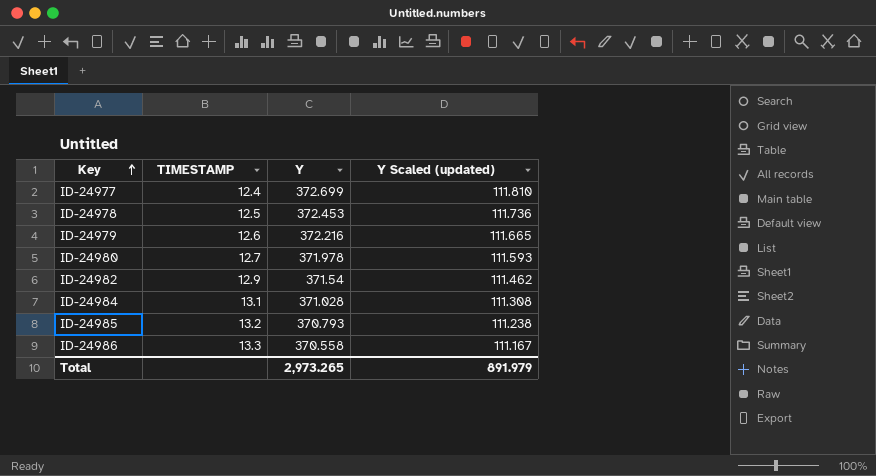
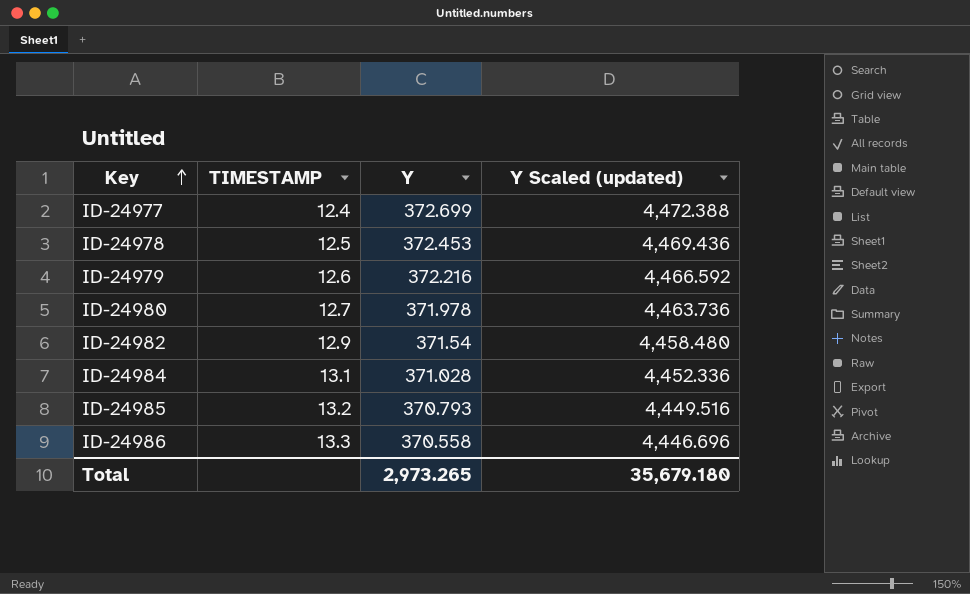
column Y Scaled (updated) | formula: [Y] * 0.3 -> [Y] * 12
Total | Y Scaled (updated): 891.979 -> 35,679.180

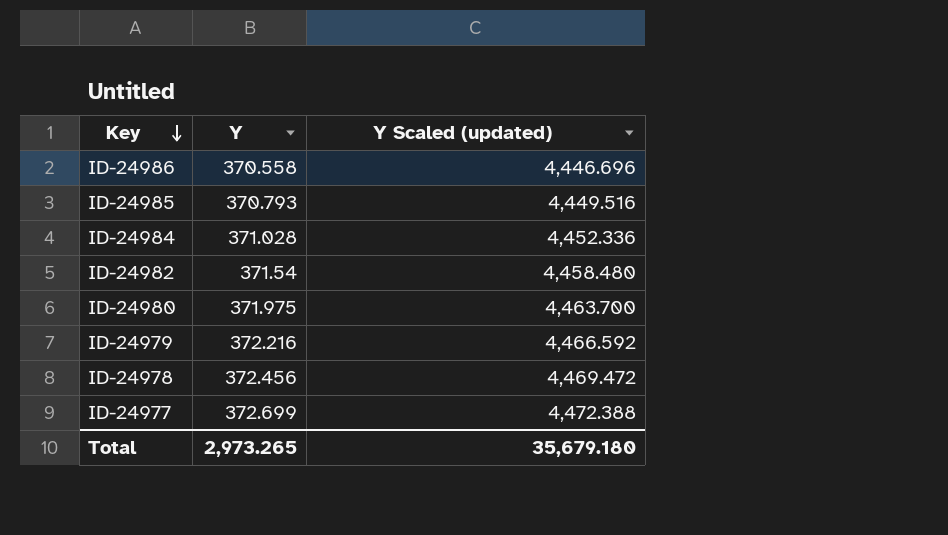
row order: Key ascending -> Key descending
column TIMESTAMP | position: 2 -> none
ID-24980 | Y: 371.978 -> 371.975
ID-24980 | Y Scaled (updated): 4,463.736 -> 4,463.700
ID-24978 | Y: 372.453 -> 372.456
ID-24978 | Y Scaled (updated): 4,469.436 -> 4,469.472

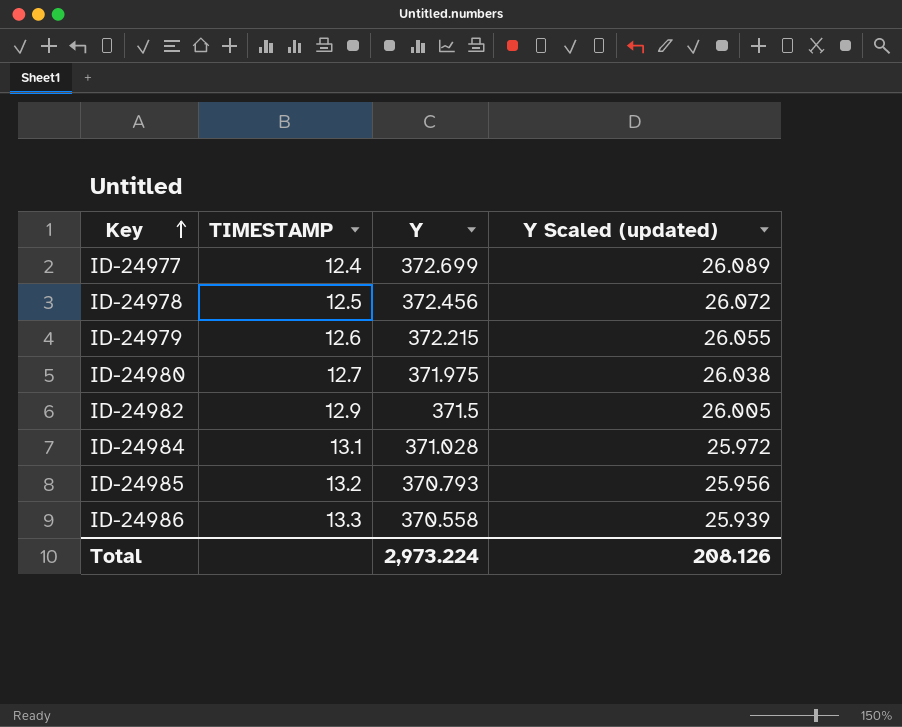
row order: Key descending -> Key ascending
column TIMESTAMP | position: none -> 2
column Y Scaled (updated) | formula: [Y] * 12 -> [Y] * 0.07
ID-24979 | Y: 372.216 -> 372.215
ID-24982 | Y: 371.54 -> 371.5
Total | Y: 2,973.265 -> 2,973.224
Total | Y Scaled (updated): 35,679.180 -> 208.126

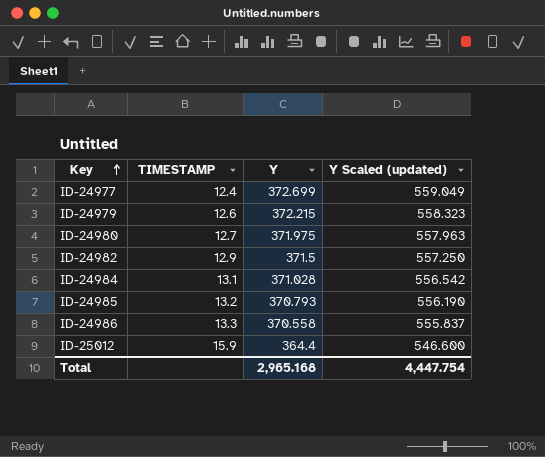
column Y Scaled (updated) | formula: [Y] * 0.07 -> [Y] * 1.5
row ID-24978: 12.5 | 372.456 | 26.072 -> none
row ID-25012: none -> 15.9 | 364.4 | 546.600
Total | Y: 2,973.224 -> 2,965.168
Total | Y Scaled (updated): 208.126 -> 4,447.754

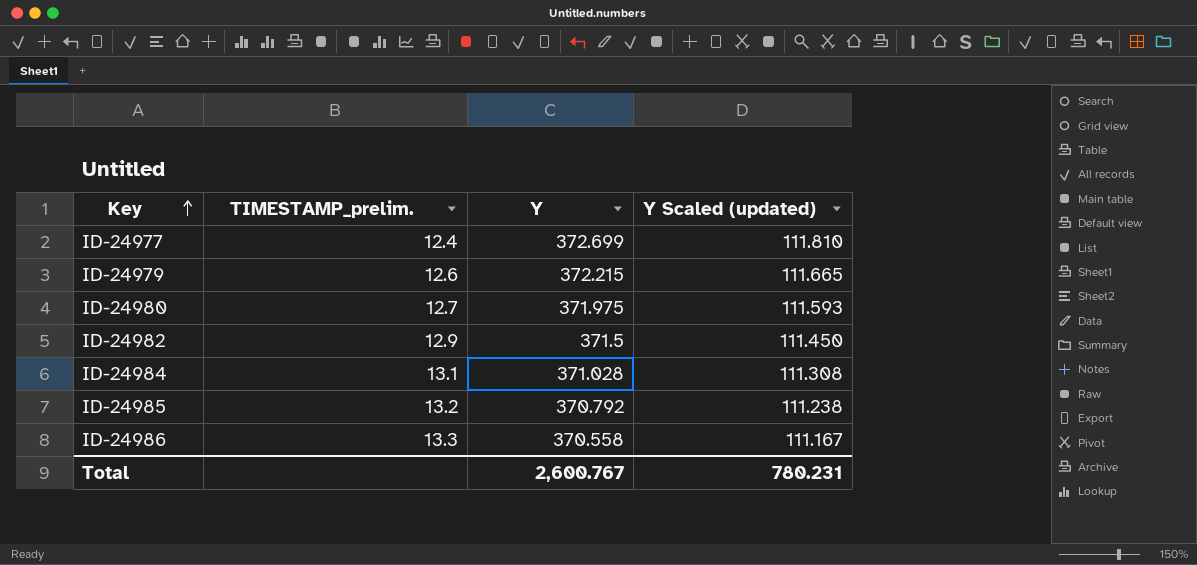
column name: TIMESTAMP -> TIMESTAMP_prelim.
column Y Scaled (updated) | formula: [Y] * 1.5 -> [Y] * 0.3
row ID-25012: 15.9 | 364.4 | 546.600 -> none
ID-24985 | Y: 370.793 -> 370.792
Total | Y: 2,965.168 -> 2,600.767
Total | Y Scaled (updated): 4,447.754 -> 780.231

